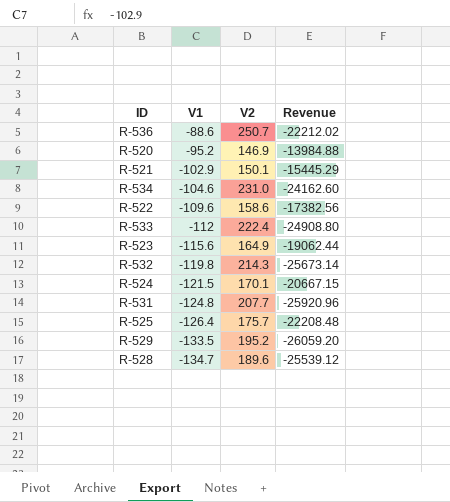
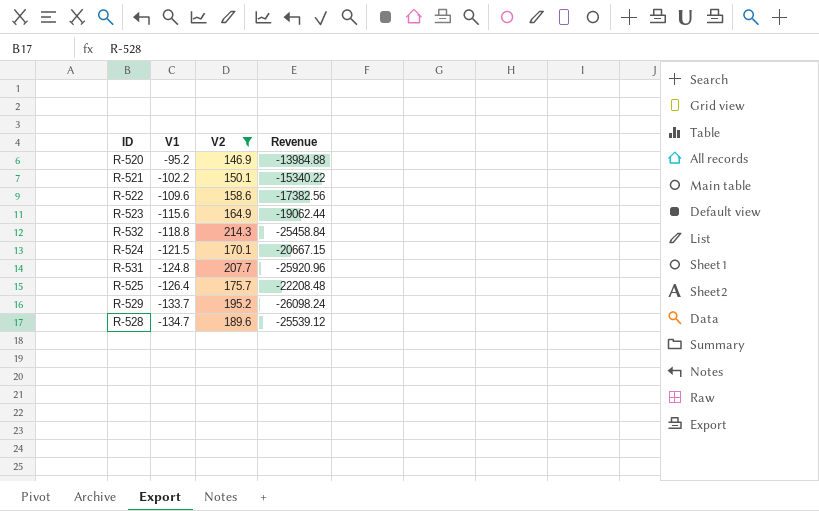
filter: none -> V2 <= 214.3
R-521 | V1: -102.9 -> -102.2
R-521 | Revenue: -15445.29 -> -15340.22
R-532 | V1: -119.8 -> -118.8
R-532 | Revenue: -25673.14 -> -25458.84
R-529 | V1: -133.5 -> -133.7
R-529 | Revenue: -26059.20 -> -26098.24

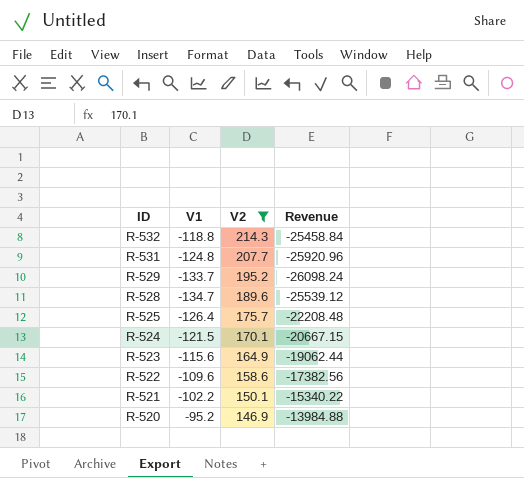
row order: V1 descending -> ID descending

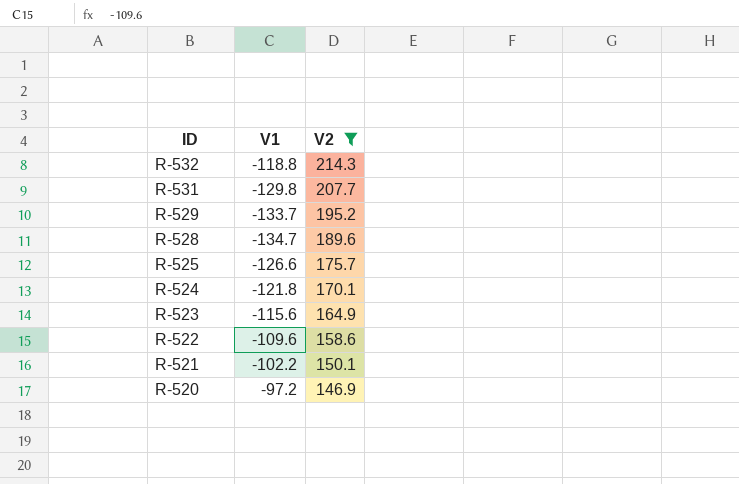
column Revenue | formula: [V1] * [V2] -> none
R-531 | V1: -124.8 -> -129.8
R-525 | V1: -126.4 -> -126.6
R-524 | V1: -121.5 -> -121.8
R-520 | V1: -95.2 -> -97.2

